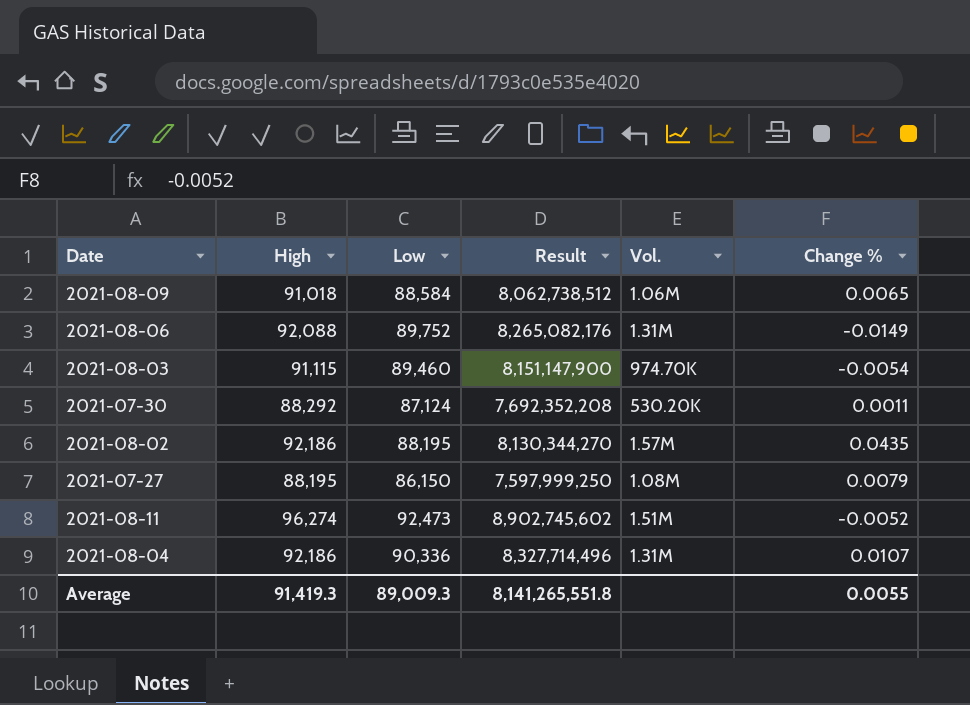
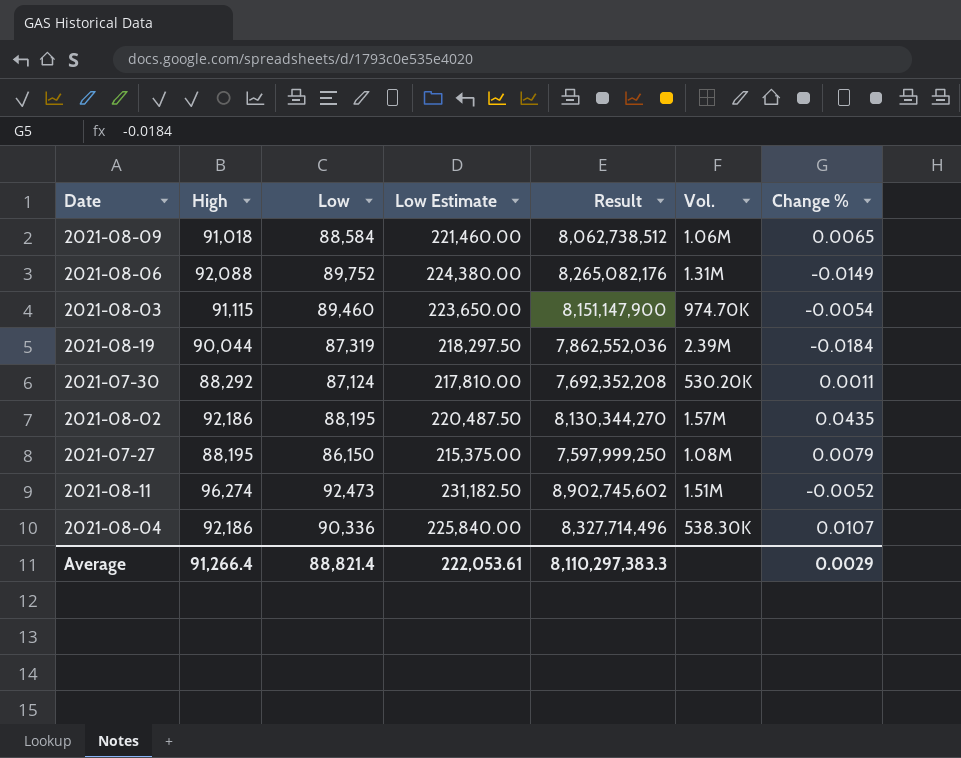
column Low Estimate | formula: none -> [Low] * 2.5
row 2021-08-19: none -> 90,044 | 87,319 | 218,297.50 | 7,862,552,036 | 2.39M | -0.0184
2021-08-04 | Vol.: 1.31M -> 538.30K
Average | High: 91,419.3 -> 91,266.4
Average | Low: 89,009.3 -> 88,821.4
Average | Result: 8,141,265,551.8 -> 8,110,297,383.3
Average | Change %: 0.0055 -> 0.0029

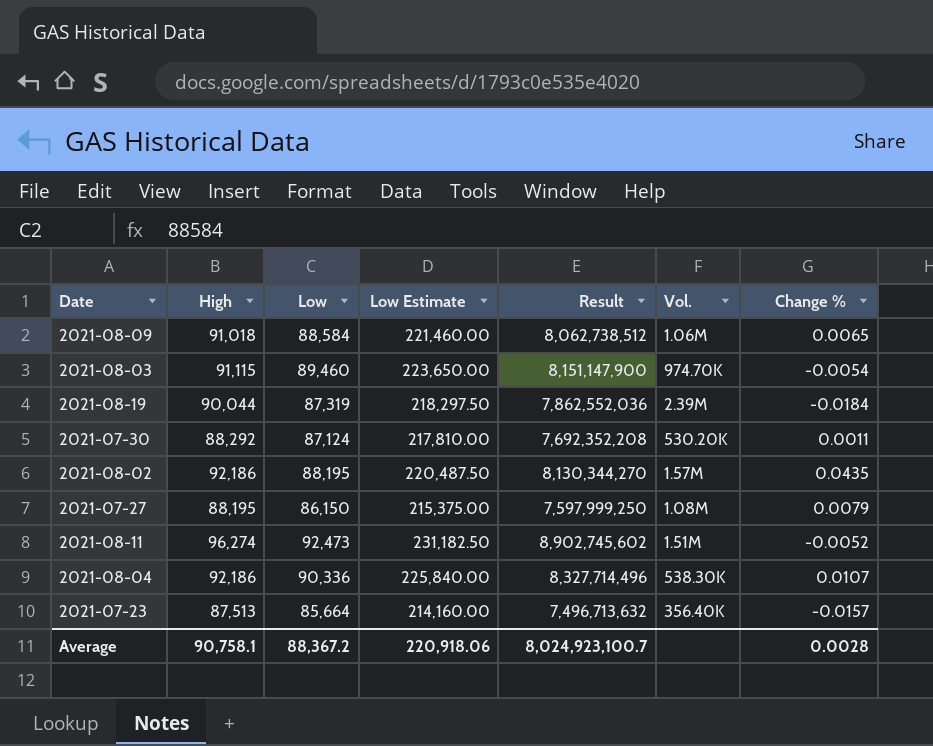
row 2021-08-06: 92,088 | 89,752 | 224,380.00 | 8,265,082,176 | 1.31M | -0.0149 -> none
row 2021-07-23: none -> 87,513 | 85,664 | 214,160.00 | 7,496,713,632 | 356.40K | -0.0157
Average | High: 91,266.4 -> 90,758.1
Average | Low: 88,821.4 -> 88,367.2
Average | Low Estimate: 222,053.61 -> 220,918.06
Average | Result: 8,110,297,383.3 -> 8,024,923,100.7
Average | Change %: 0.0029 -> 0.0028

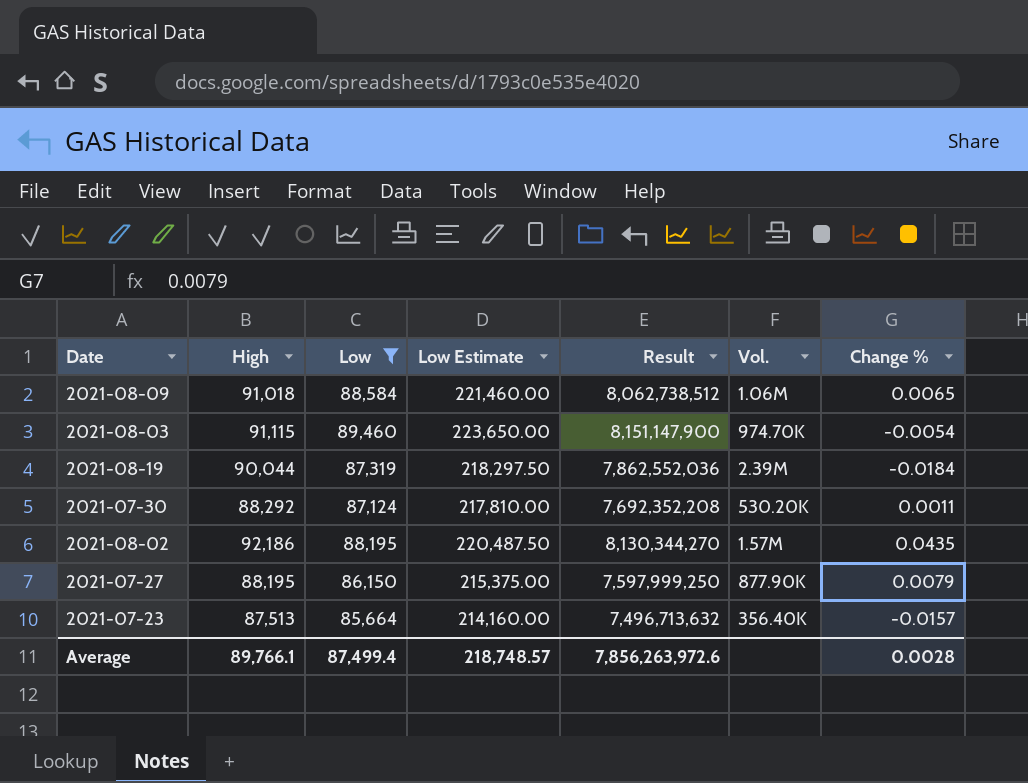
filter: none -> Low <= 89,460
2021-07-27 | Vol.: 1.08M -> 877.90K
Average | High: 90,758.1 -> 89,766.1
Average | Low: 88,367.2 -> 87,499.4
Average | Low Estimate: 220,918.06 -> 218,748.57
Average | Result: 8,024,923,100.7 -> 7,856,263,972.6

